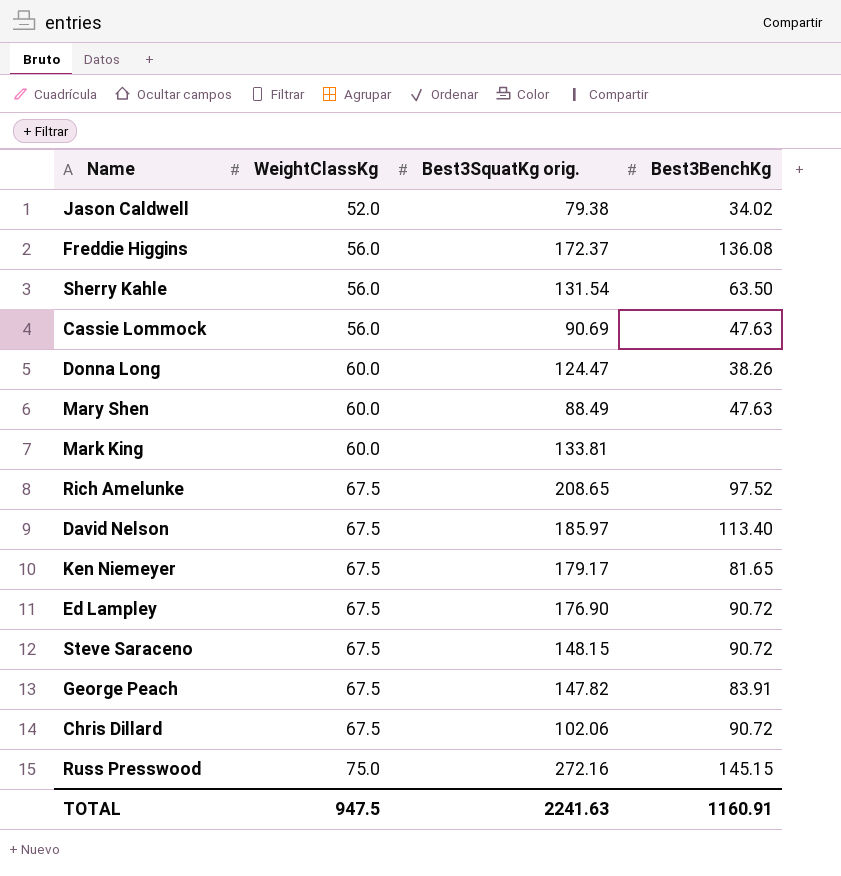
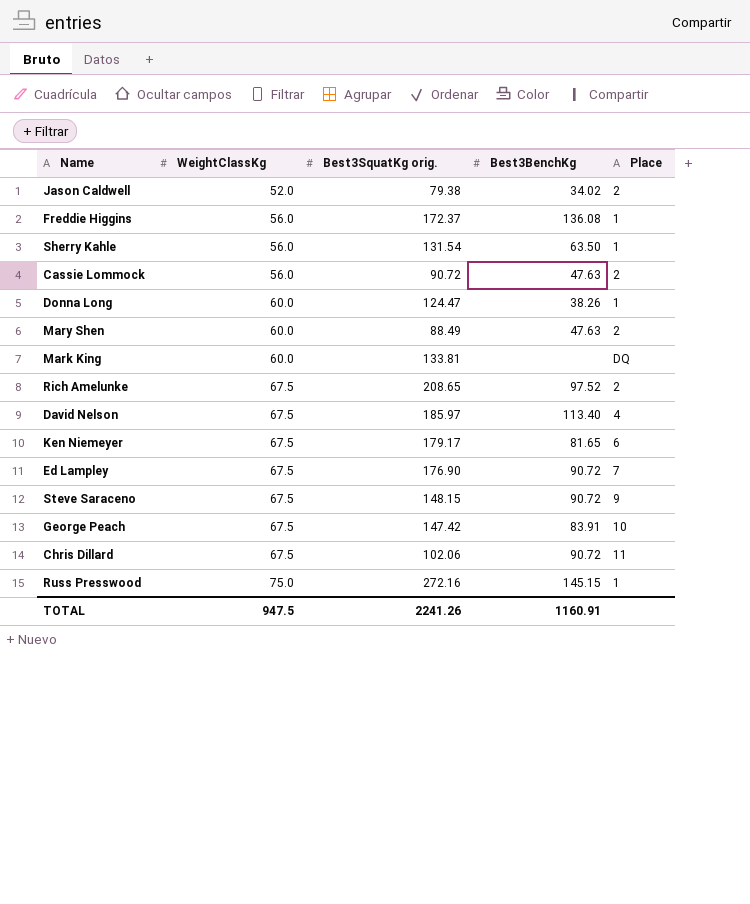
column Place | position: none -> 5
Cassie Lommock | Best3SquatKg orig.: 90.69 -> 90.72
George Peach | Best3SquatKg orig.: 147.82 -> 147.42
TOTAL | Best3SquatKg orig.: 2241.63 -> 2241.26

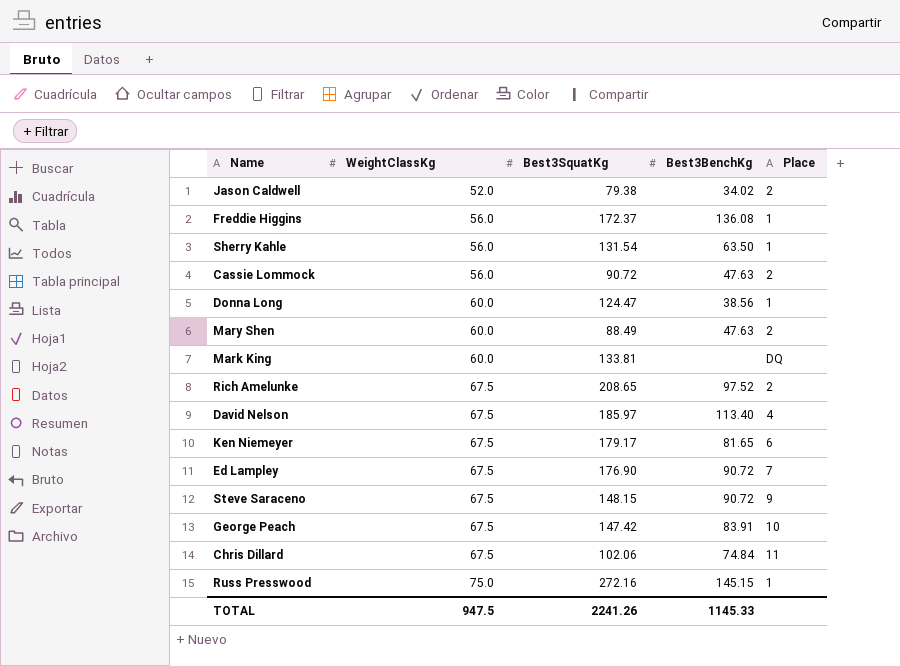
column name: Best3SquatKg orig. -> Best3SquatKg
Donna Long | Best3BenchKg: 38.26 -> 38.56
Chris Dillard | Best3BenchKg: 90.72 -> 74.84
TOTAL | Best3BenchKg: 1160.91 -> 1145.33

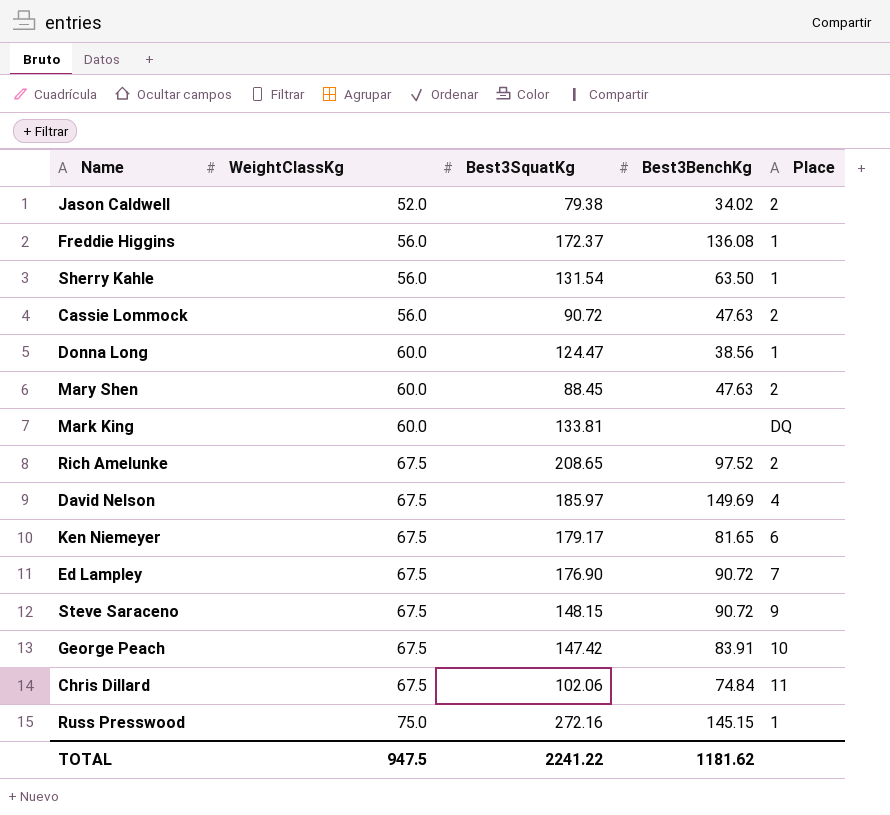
Mary Shen | Best3SquatKg: 88.49 -> 88.45
David Nelson | Best3BenchKg: 113.40 -> 149.69
TOTAL | Best3SquatKg: 2241.26 -> 2241.22
TOTAL | Best3BenchKg: 1145.33 -> 1181.62

